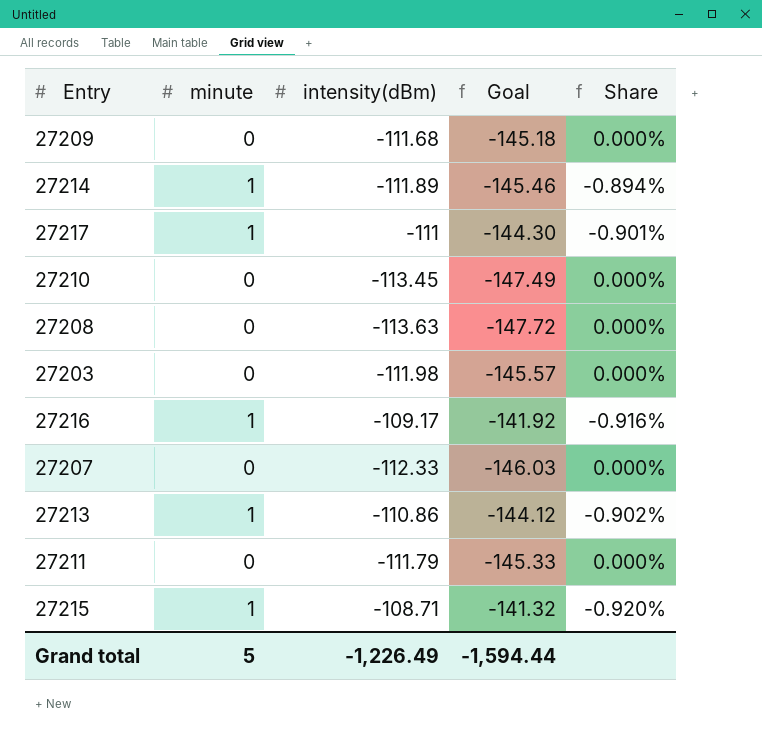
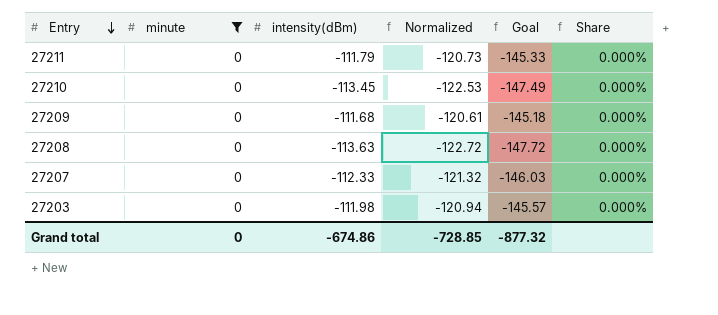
filter: none -> minute = 0
row order: none -> Entry descending
column Normalized | formula: none -> [intensity(dBm)] * 1.08
Grand total | minute: 5 -> 0
Grand total | intensity(dBm): -1,226.49 -> -674.86
Grand total | Goal: -1,594.44 -> -877.32

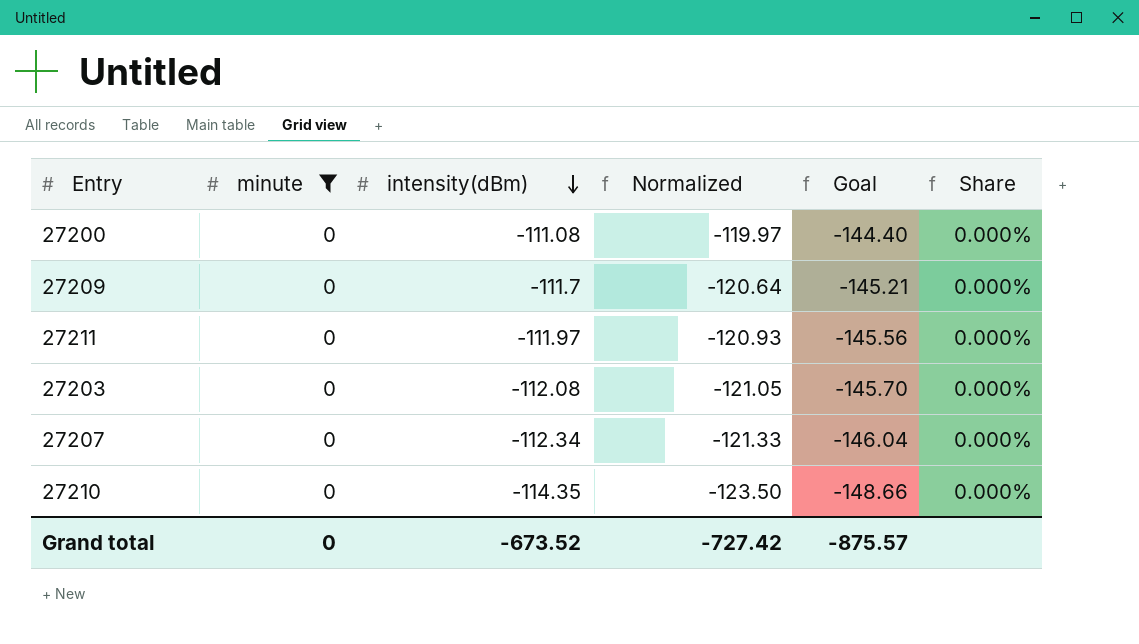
row order: Entry descending -> intensity(dBm) descending
row 27208: 0 | -113.63 | -122.72 | -147.72 | 0.000% -> none
row 27200: none -> 0 | -111.08 | -119.97 | -144.40 | 0.000%
27209 | intensity(dBm): -111.68 -> -111.7
27209 | Normalized: -120.61 -> -120.64
27209 | Goal: -145.18 -> -145.21
27211 | intensity(dBm): -111.79 -> -111.97
27211 | Normalized: -120.73 -> -120.93
27211 | Goal: -145.33 -> -145.56
27203 | intensity(dBm): -111.98 -> -112.08
27203 | Normalized: -120.94 -> -121.05
27203 | Goal: -145.57 -> -145.70
27207 | intensity(dBm): -112.33 -> -112.34
27207 | Normalized: -121.32 -> -121.33
27207 | Goal: -146.03 -> -146.04
27210 | intensity(dBm): -113.45 -> -114.35
27210 | Normalized: -122.53 -> -123.50
27210 | Goal: -147.49 -> -148.66
Grand total | intensity(dBm): -674.86 -> -673.52
Grand total | Normalized: -728.85 -> -727.42
Grand total | Goal: -877.32 -> -875.57

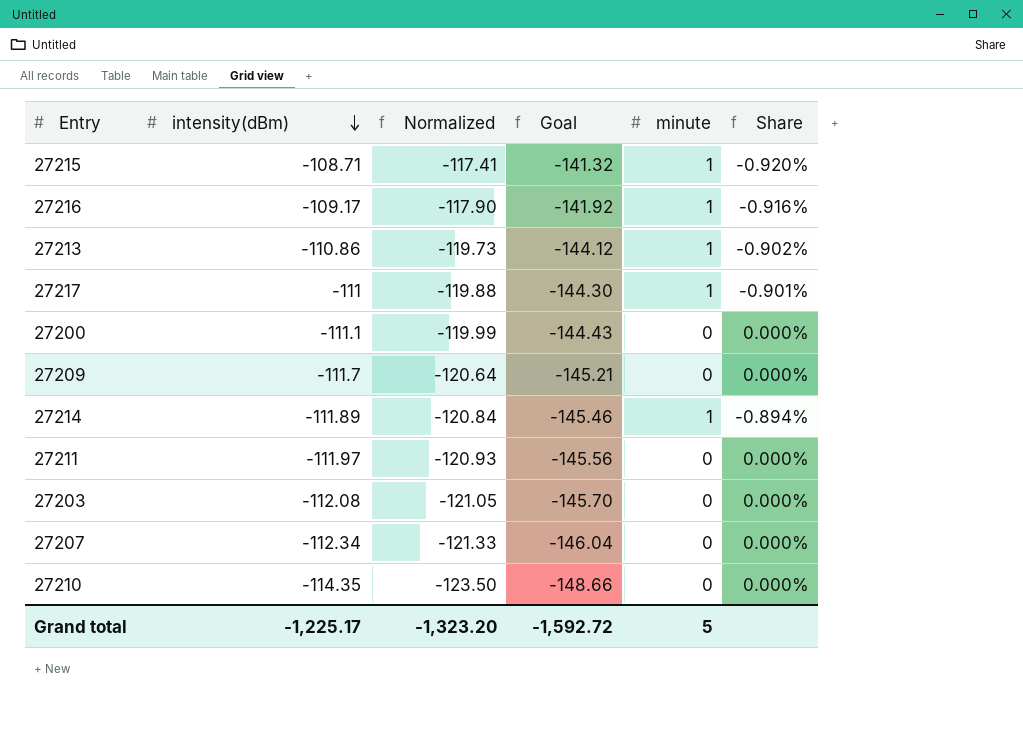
filter: minute = 0 -> none
column minute | position: 2 -> 5
27200 | intensity(dBm): -111.08 -> -111.1
27200 | Normalized: -119.97 -> -119.99
27200 | Goal: -144.40 -> -144.43
Grand total | intensity(dBm): -673.52 -> -1,225.17
Grand total | Normalized: -727.42 -> -1,323.20
Grand total | Goal: -875.57 -> -1,592.72
Grand total | minute: 0 -> 5

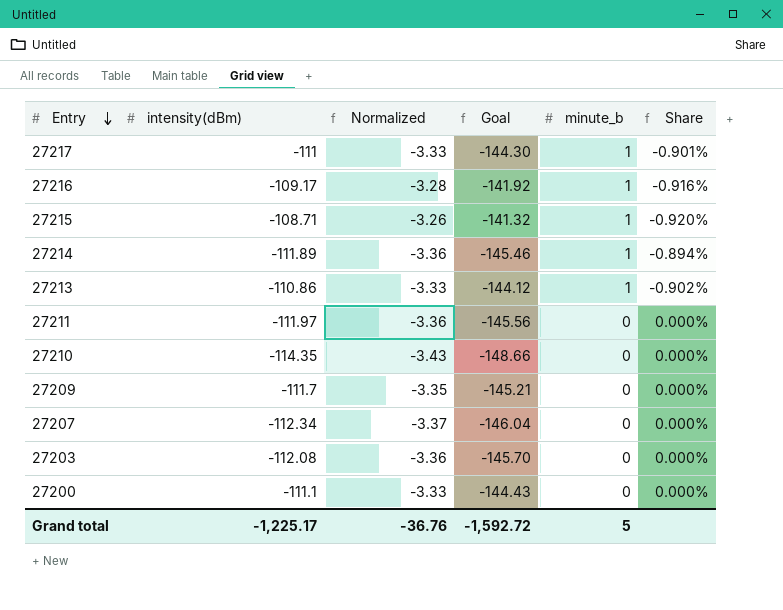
row order: intensity(dBm) descending -> Entry descending
column Normalized | formula: [intensity(dBm)] * 1.08 -> [intensity(dBm)] * 0.03
column name: minute -> minute_b
Grand total | Normalized: -1,323.20 -> -36.76

